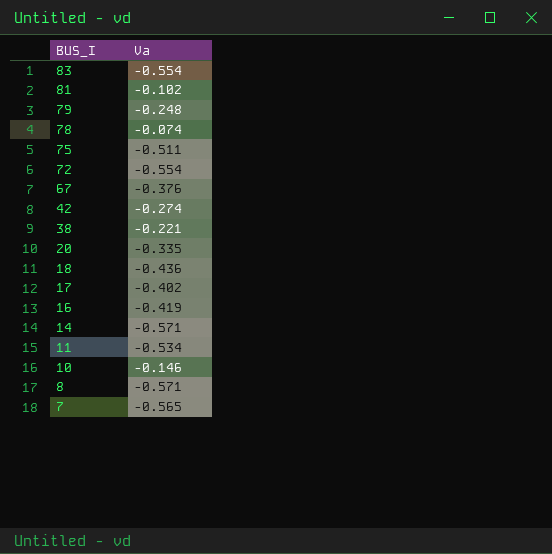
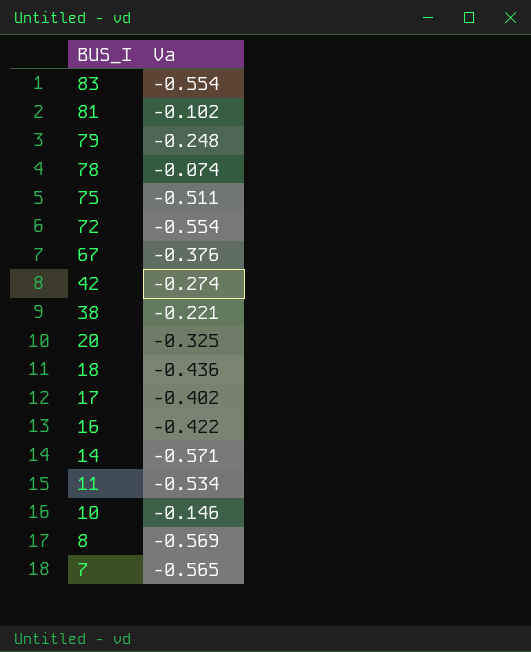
20 | Va: -0.335 -> -0.325
16 | Va: -0.419 -> -0.422
8 | Va: -0.571 -> -0.569

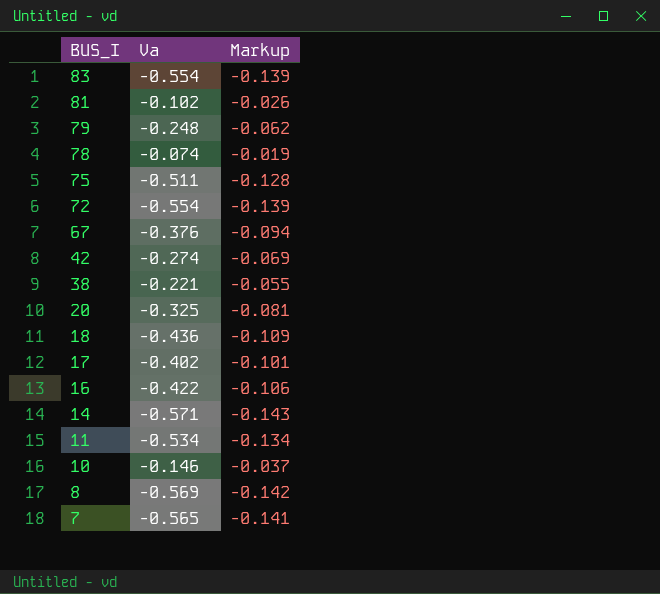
column Markup | formula: none -> [Va] * 0.25

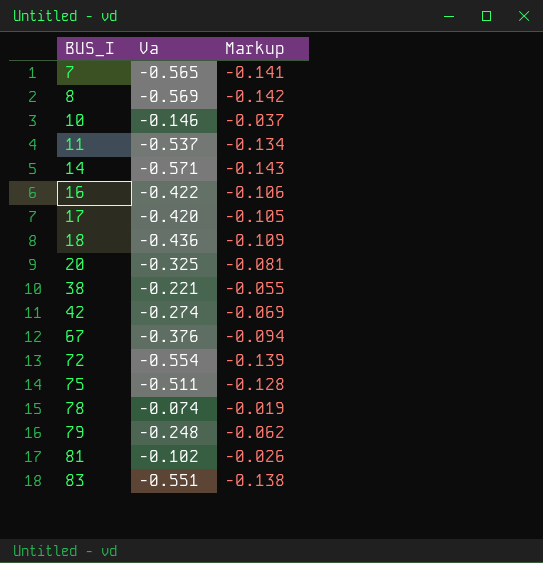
row order: BUS_I descending -> BUS_I ascending
11 | Va: -0.534 -> -0.537
17 | Va: -0.402 -> -0.420
17 | Markup: -0.101 -> -0.105
83 | Va: -0.554 -> -0.551
83 | Markup: -0.139 -> -0.138

